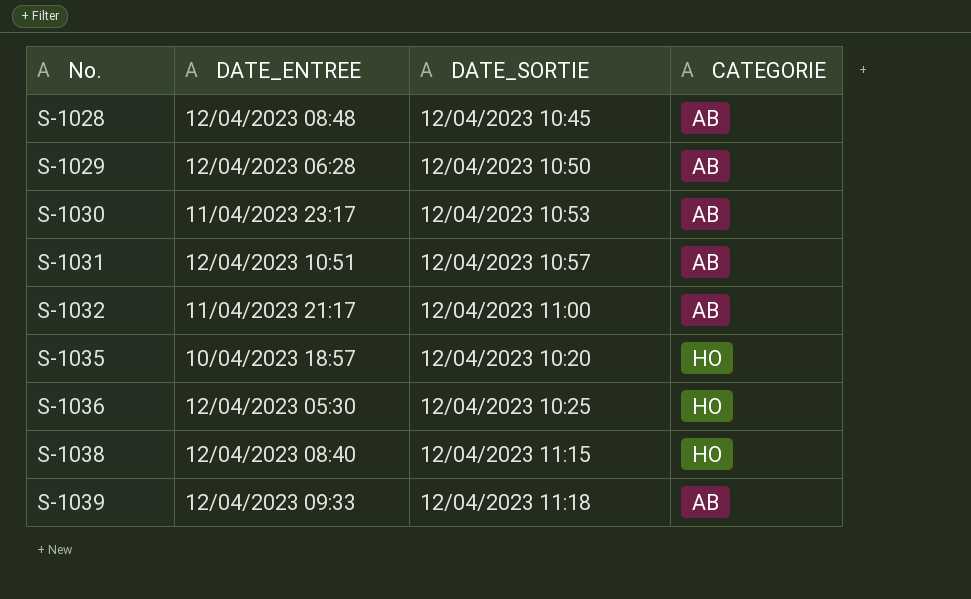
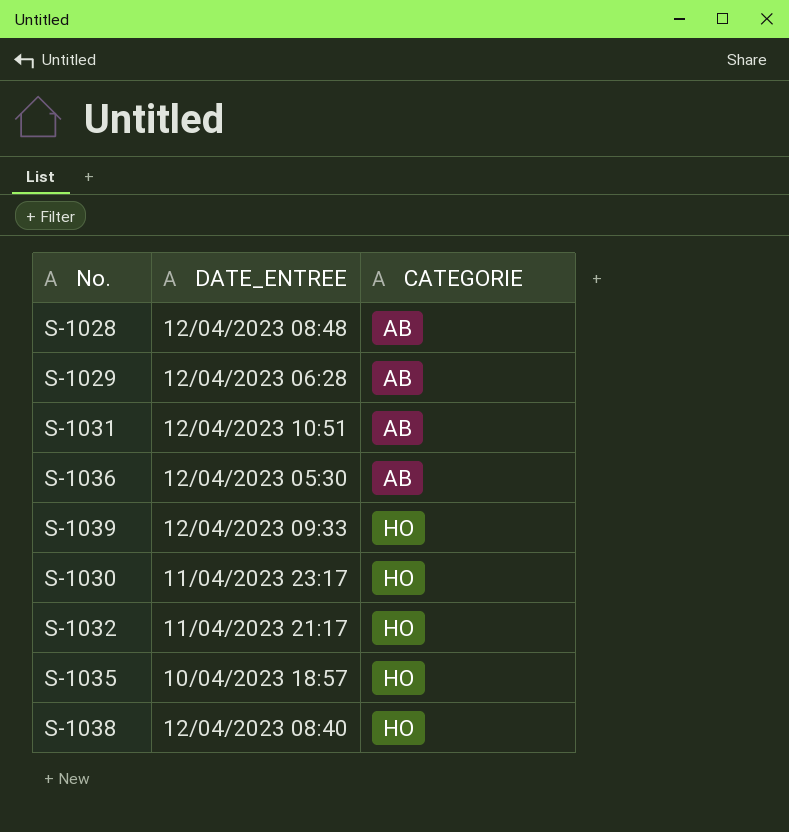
row order: No. ascending -> CATEGORIE ascending
column DATE_SORTIE | position: 3 -> none
S-1036 | CATEGORIE: HO -> AB
S-1039 | CATEGORIE: AB -> HO
S-1030 | CATEGORIE: AB -> HO
S-1032 | CATEGORIE: AB -> HO

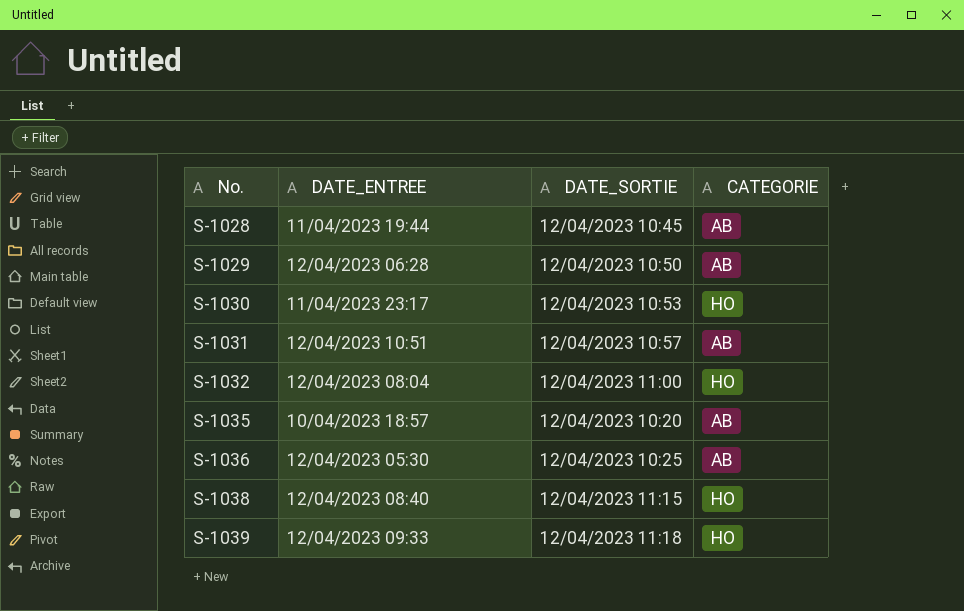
row order: CATEGORIE ascending -> No. ascending
column DATE_SORTIE | position: none -> 3
S-1028 | DATE_ENTREE: 12/04/2023 08:48 -> 11/04/2023 19:44
S-1032 | DATE_ENTREE: 11/04/2023 21:17 -> 12/04/2023 08:04
S-1035 | CATEGORIE: HO -> AB

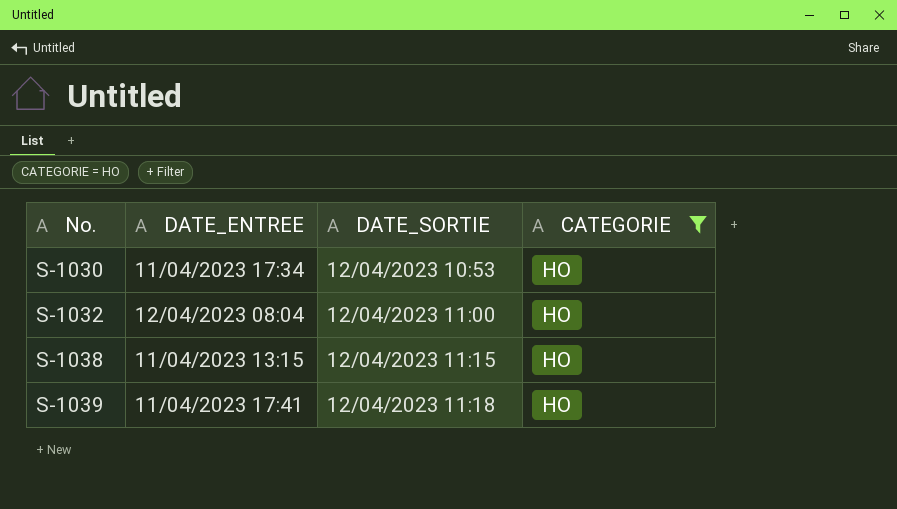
filter: none -> CATEGORIE = HO
S-1030 | DATE_ENTREE: 11/04/2023 23:17 -> 11/04/2023 17:34
S-1038 | DATE_ENTREE: 12/04/2023 08:40 -> 11/04/2023 13:15
S-1039 | DATE_ENTREE: 12/04/2023 09:33 -> 11/04/2023 17:41

